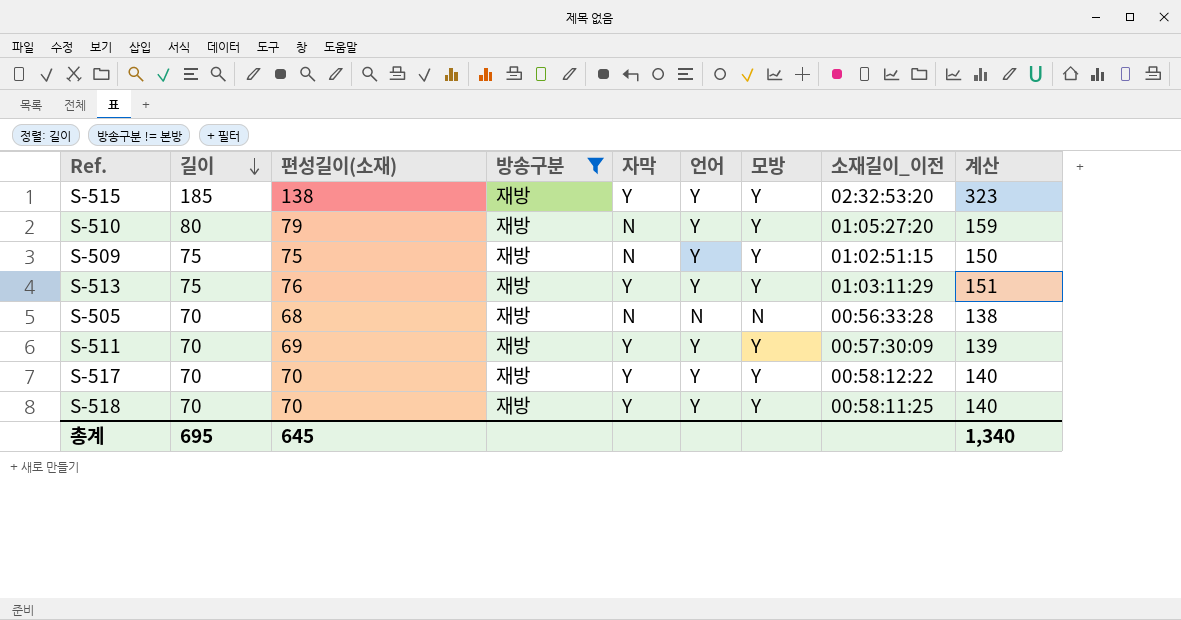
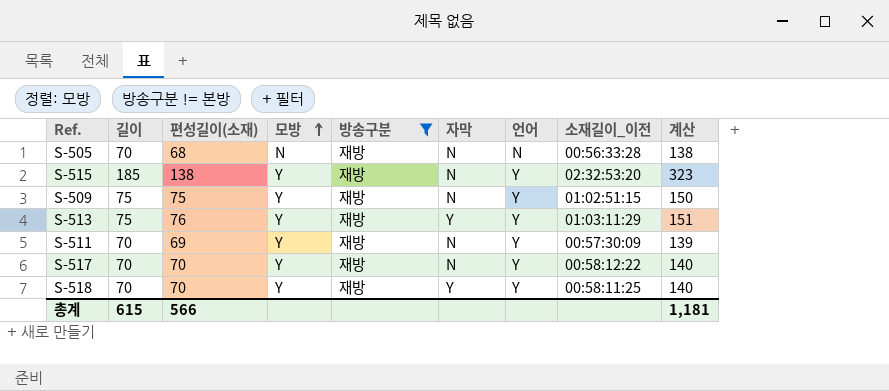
row order: 길이 descending -> 모방 ascending
column 모방 | position: 7 -> 4
row S-510: 80 | 79 | 재방 | N | Y | Y | 01:05:27:20 | 159 -> none
S-515 | 자막: Y -> N
S-511 | 자막: Y -> N
S-517 | 자막: Y -> N
총계 | 길이: 695 -> 615
총계 | 편성길이(소재): 645 -> 566
총계 | 계산: 1,340 -> 1,181

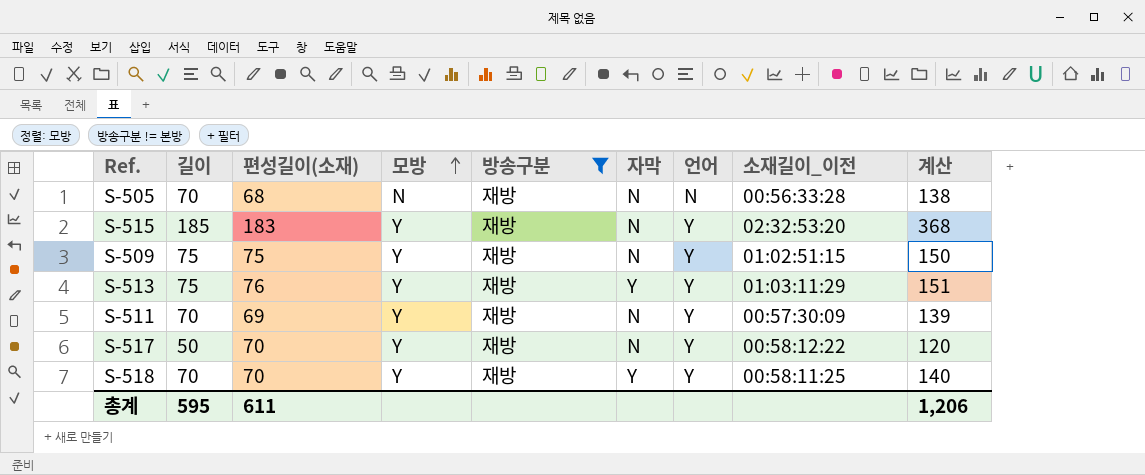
S-515 | 편성길이(소재): 138 -> 183
S-515 | 계산: 323 -> 368
S-517 | 길이: 70 -> 50
S-517 | 계산: 140 -> 120
총계 | 길이: 615 -> 595
총계 | 편성길이(소재): 566 -> 611
총계 | 계산: 1,181 -> 1,206

